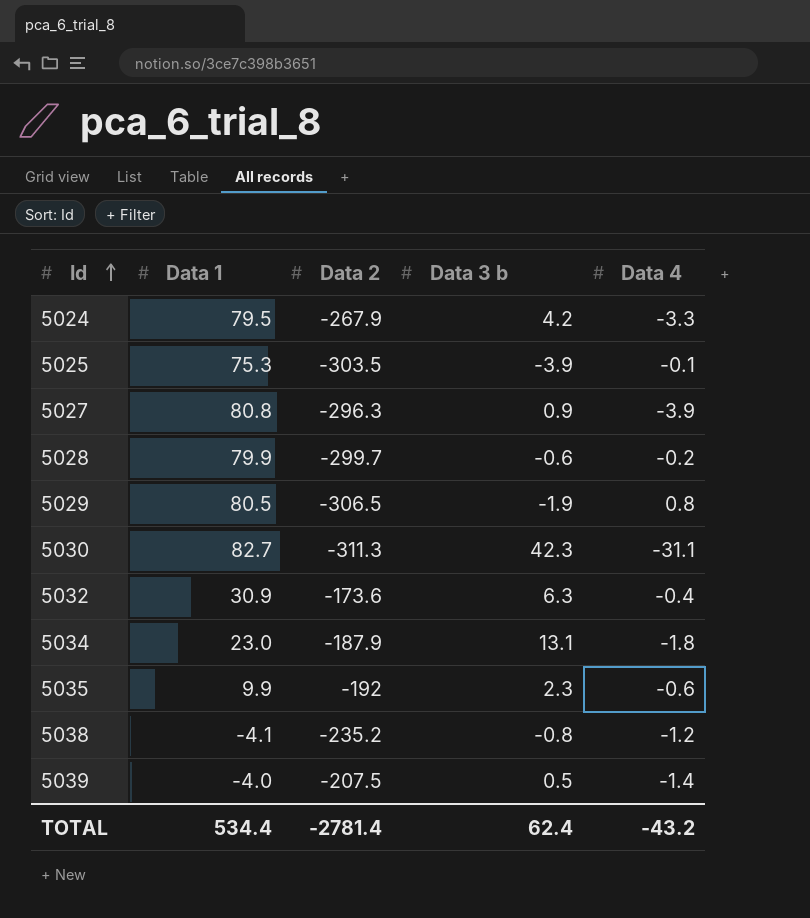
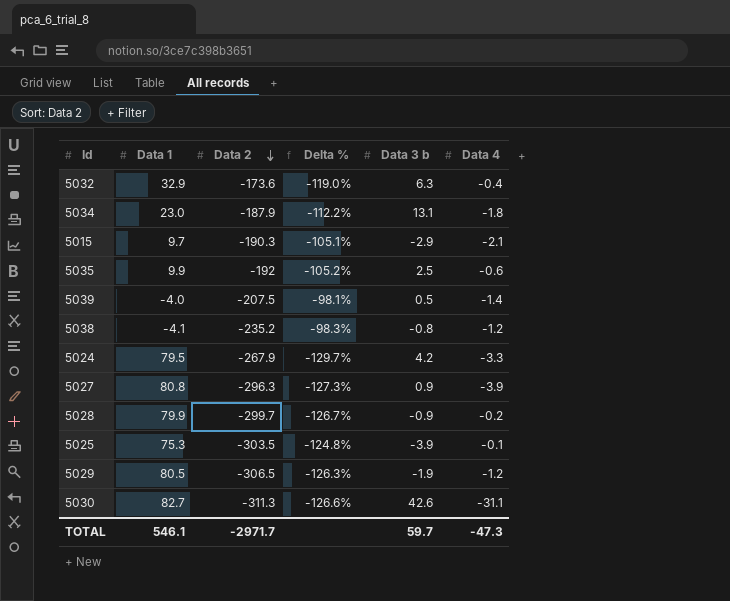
row order: Id ascending -> Data 2 descending
column Delta % | formula: none -> ([Data 1] - [Data 2]) / [Data 2]
5032 | Data 1: 30.9 -> 32.9
row 5015: none -> 9.7 | -190.3 | -105.1% | -2.9 | -2.1
5035 | Data 3 b: 2.3 -> 2.5
5028 | Data 3 b: -0.6 -> -0.9
5029 | Data 4: 0.8 -> -1.2
5030 | Data 3 b: 42.3 -> 42.6
TOTAL | Data 1: 534.4 -> 546.1
TOTAL | Data 2: -2781.4 -> -2971.7
TOTAL | Data 3 b: 62.4 -> 59.7
TOTAL | Data 4: -43.2 -> -47.3

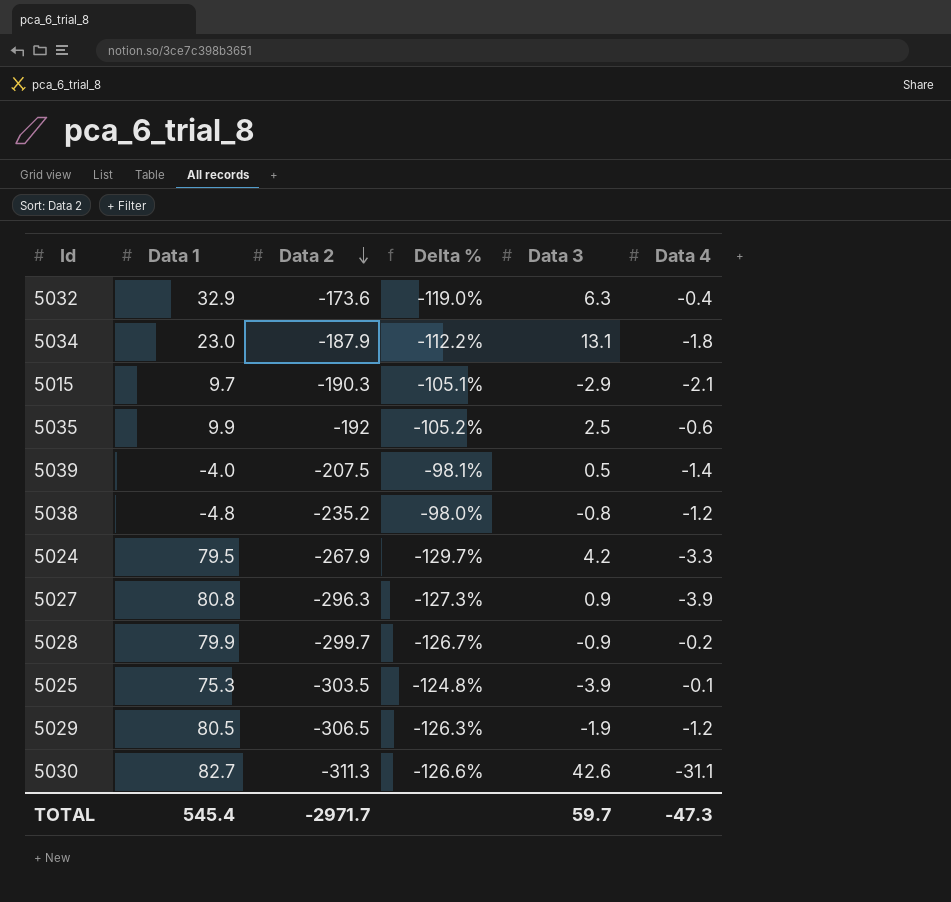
column name: Data 3 b -> Data 3
5038 | Data 1: -4.1 -> -4.8
5038 | Delta %: -98.3% -> -98.0%
TOTAL | Data 1: 546.1 -> 545.4

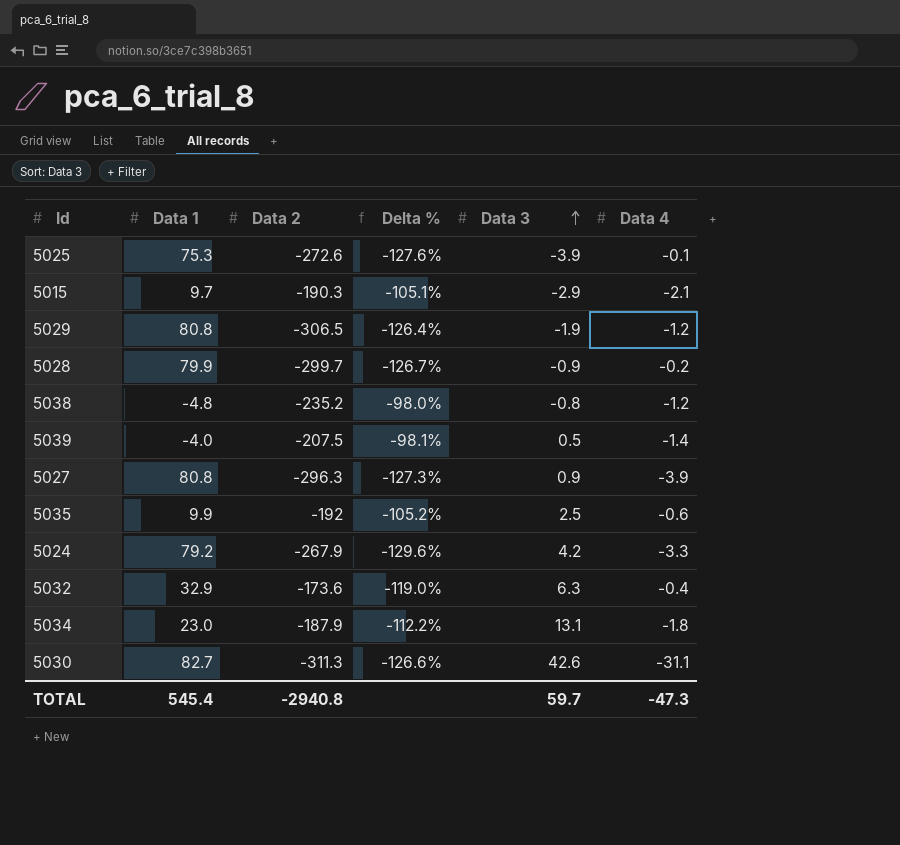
row order: Data 2 descending -> Data 3 ascending
5025 | Data 2: -303.5 -> -272.6
5025 | Delta %: -124.8% -> -127.6%
5029 | Data 1: 80.5 -> 80.8
5029 | Delta %: -126.3% -> -126.4%
5024 | Data 1: 79.5 -> 79.2
5024 | Delta %: -129.7% -> -129.6%
TOTAL | Data 2: -2971.7 -> -2940.8

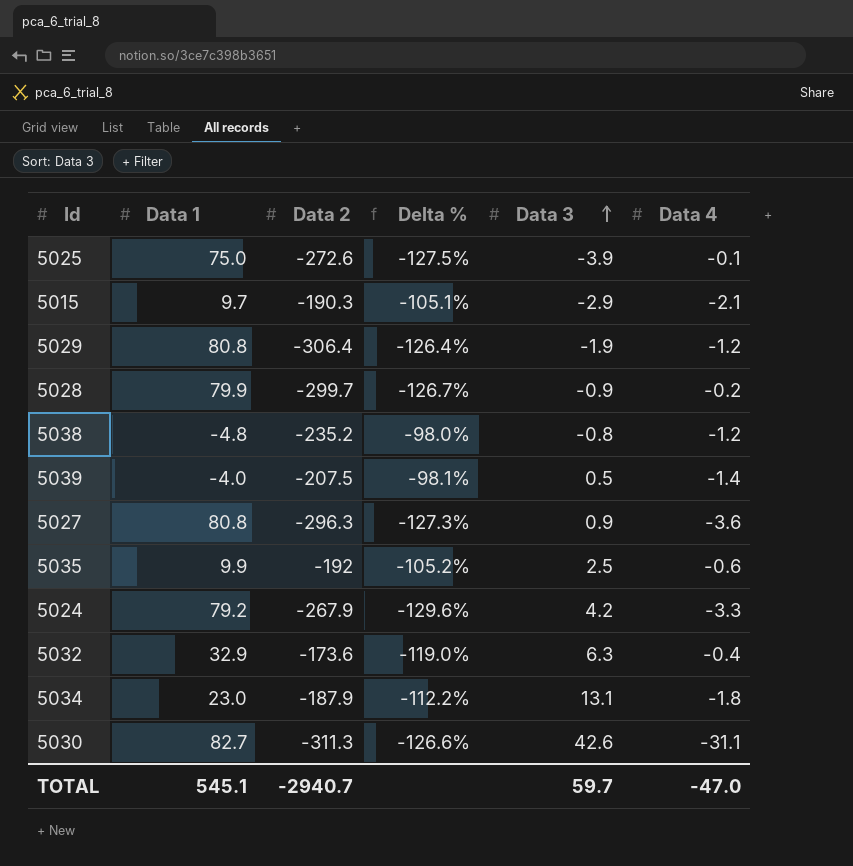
5025 | Data 1: 75.3 -> 75.0
5025 | Delta %: -127.6% -> -127.5%
5029 | Data 2: -306.5 -> -306.4
5027 | Data 4: -3.9 -> -3.6
TOTAL | Data 1: 545.4 -> 545.1
TOTAL | Data 2: -2940.8 -> -2940.7
TOTAL | Data 4: -47.3 -> -47.0

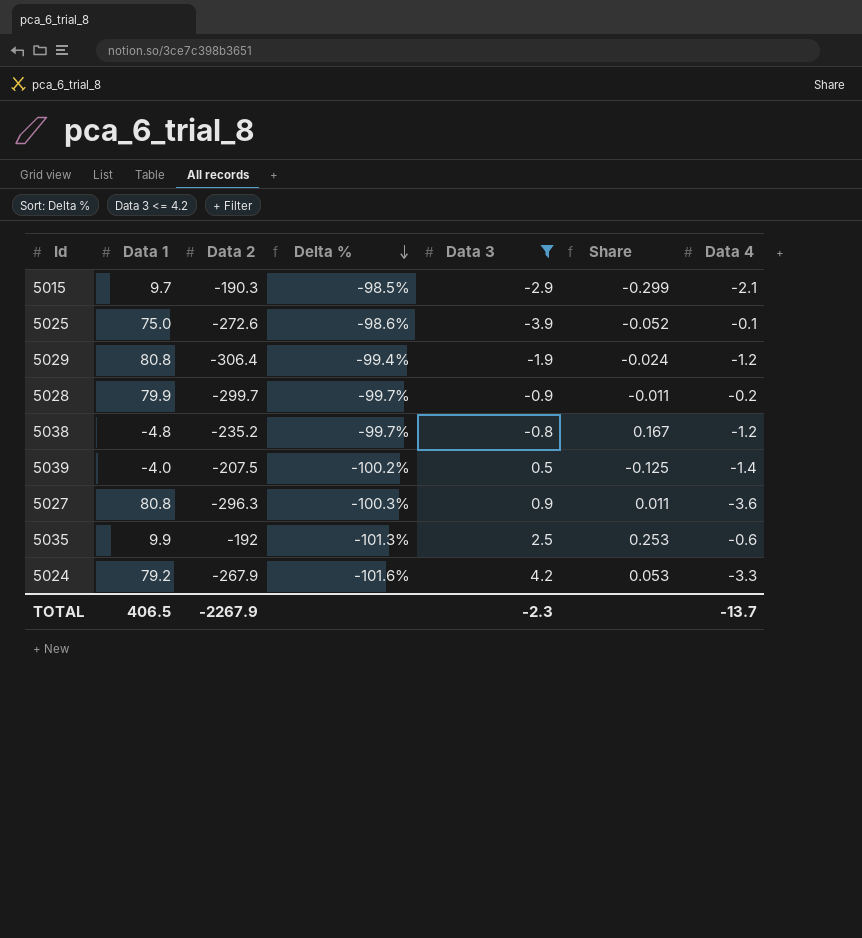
filter: none -> Data 3 <= 4.2
row order: Data 3 ascending -> Delta % descending
column Delta % | formula: ([Data 1] - [Data 2]) / [Data 2] -> ([Data 3] - [Data 2]) / [Data 2]
column Share | formula: none -> [Data 3] / [Data 1]
TOTAL | Data 1: 545.1 -> 406.5
TOTAL | Data 2: -2940.7 -> -2267.9
TOTAL | Data 3: 59.7 -> -2.3
TOTAL | Data 4: -47.0 -> -13.7

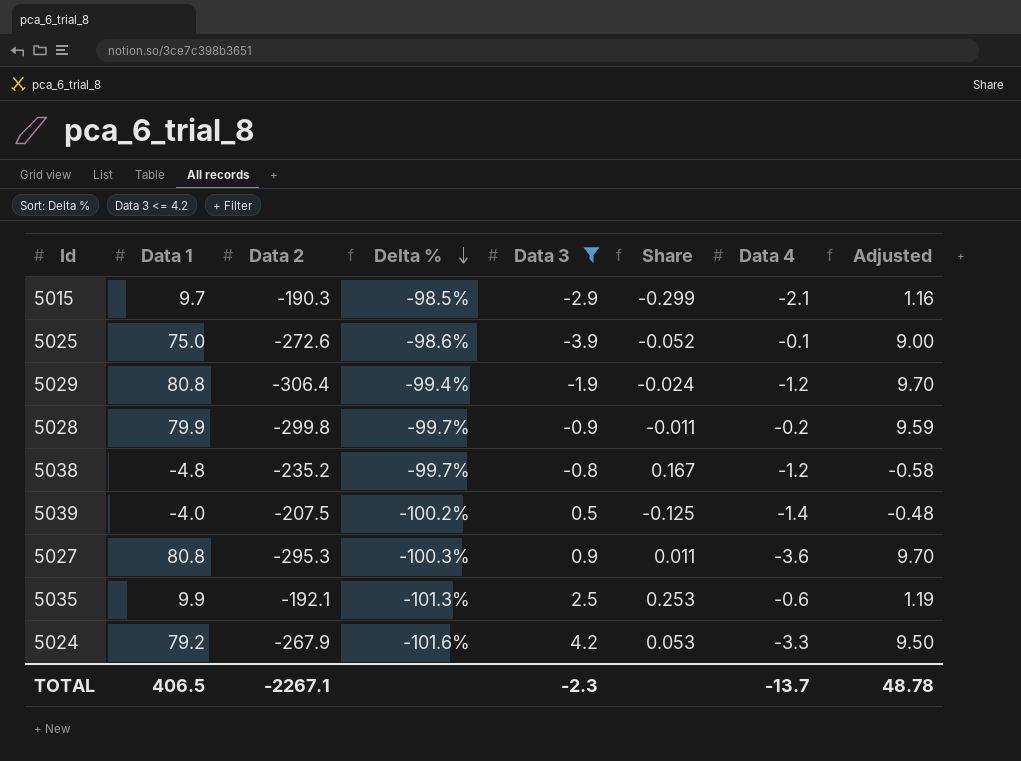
column Adjusted | formula: none -> [Data 1] * 0.12
5028 | Data 2: -299.7 -> -299.8
5027 | Data 2: -296.3 -> -295.3
5035 | Data 2: -192 -> -192.1
TOTAL | Data 2: -2267.9 -> -2267.1

